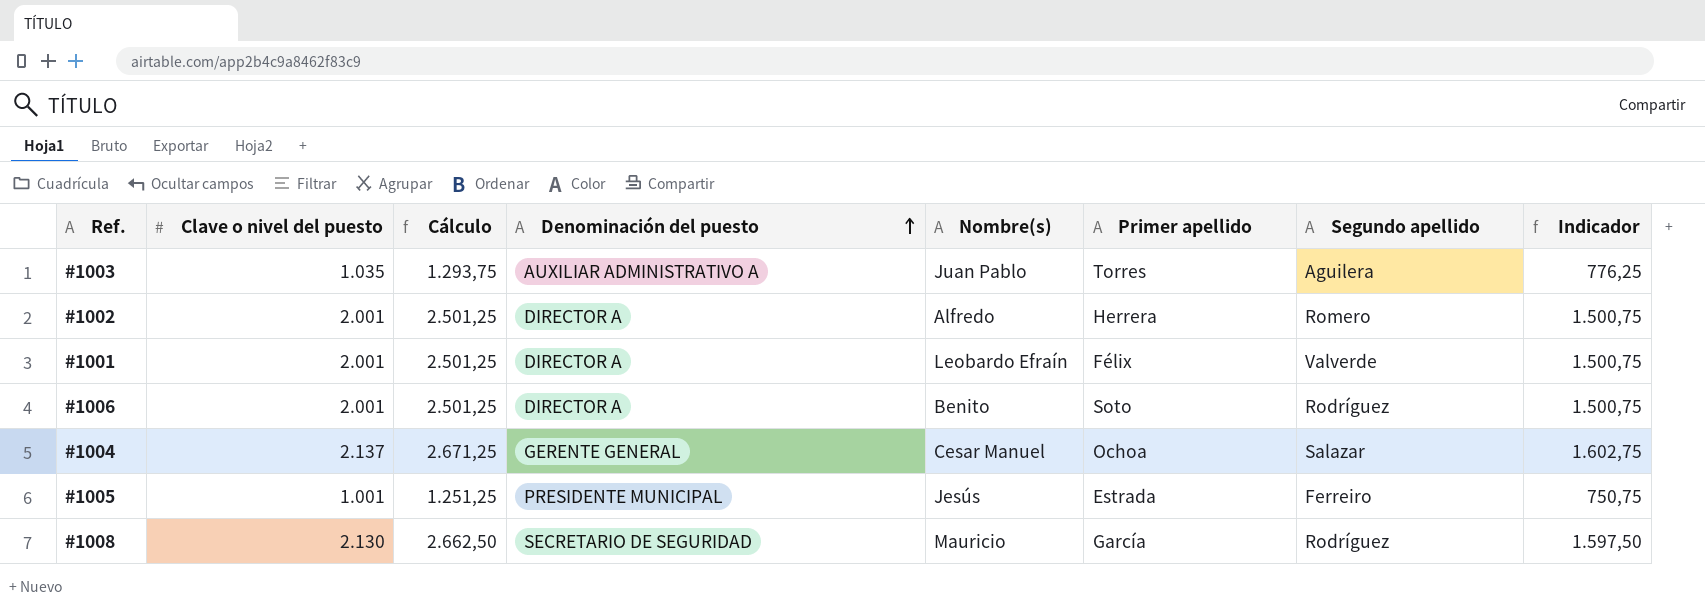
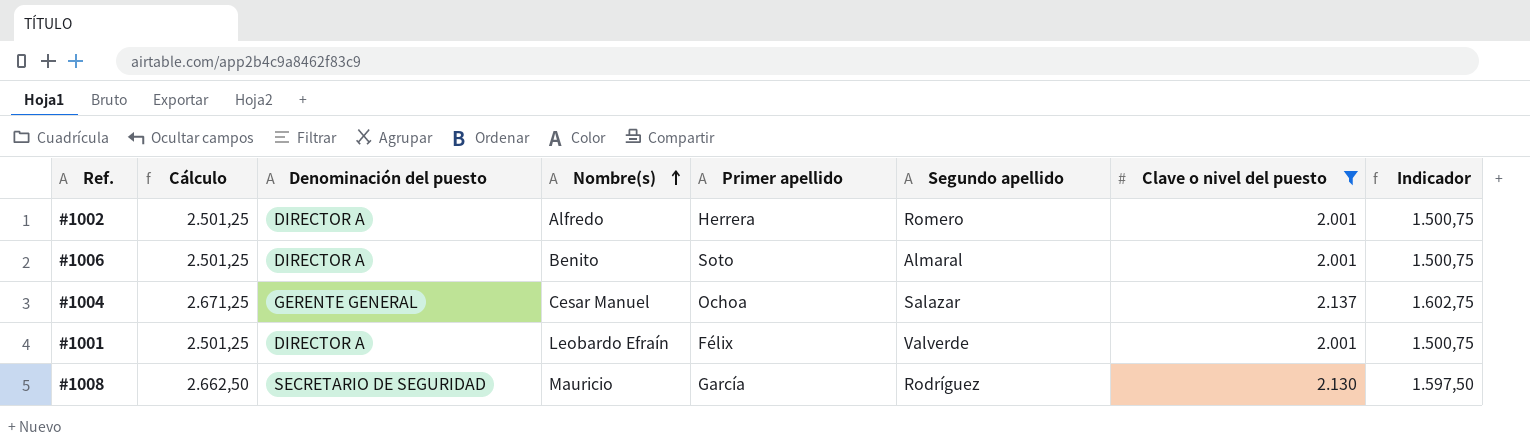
filter: none -> Clave o nivel del puesto >= 2.001
row order: Denominación del puesto ascending -> Nombre(s) ascending
column Clave o nivel del puesto | position: 2 -> 7
#1006 | Segundo apellido: Rodríguez -> Almaral

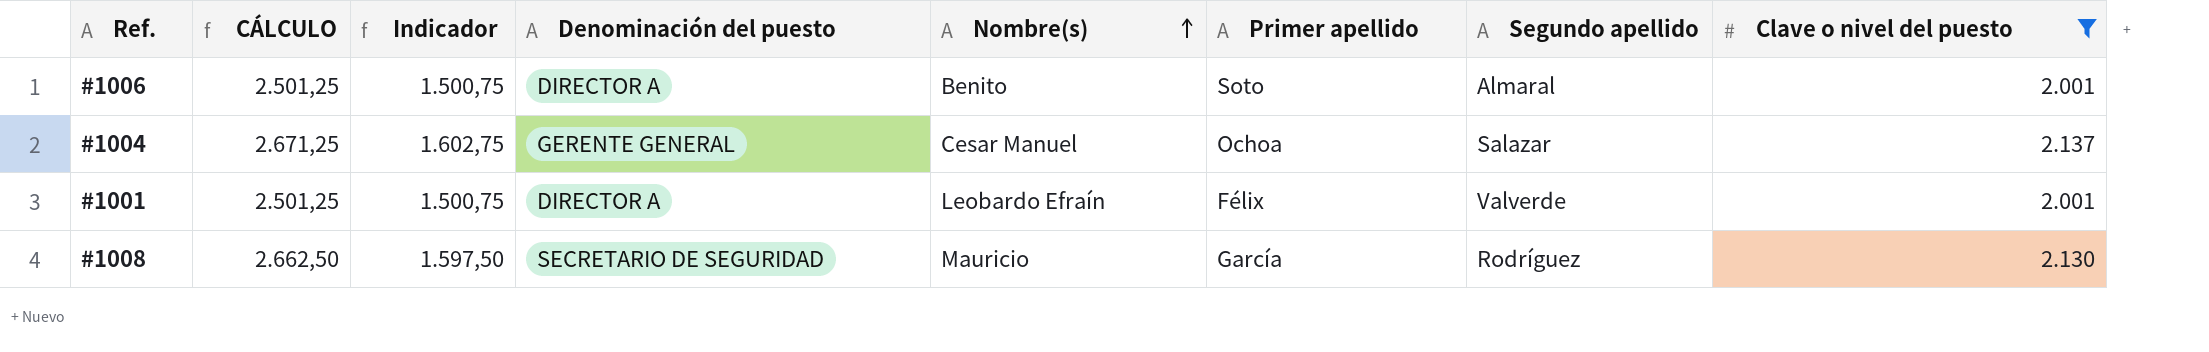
column name: Cálculo -> CÁLCULO
column Indicador | position: 8 -> 3
row #1002: 2.501,25 | DIRECTOR A | Alfredo | Herrera | Romero | 2.001 | 1.500,75 -> none

